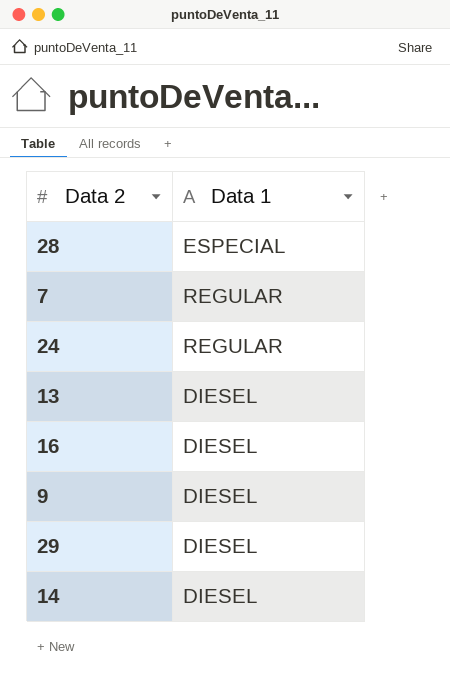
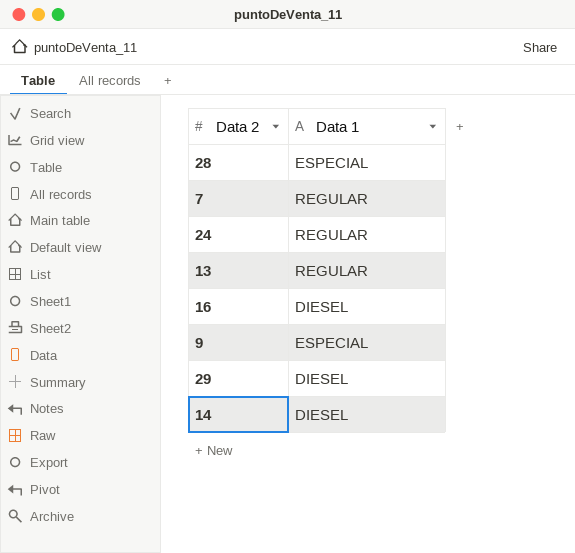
13 | Data 1: DIESEL -> REGULAR
9 | Data 1: DIESEL -> ESPECIAL

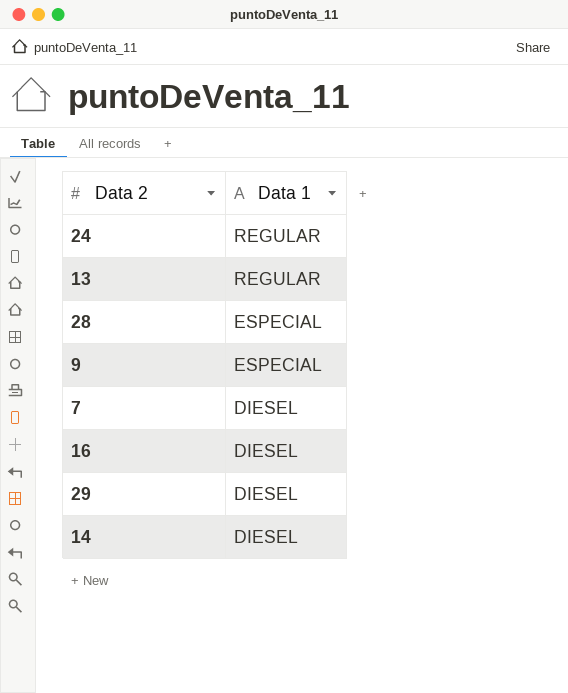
row order: none -> Data 1 descending
7 | Data 1: REGULAR -> DIESEL

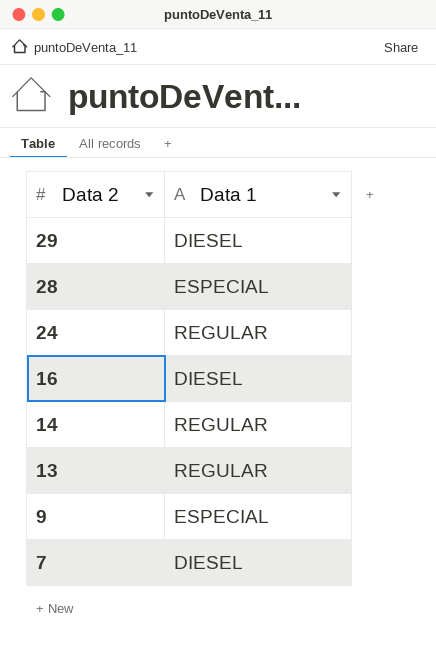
row order: Data 1 descending -> Data 2 descending
14 | Data 1: DIESEL -> REGULAR

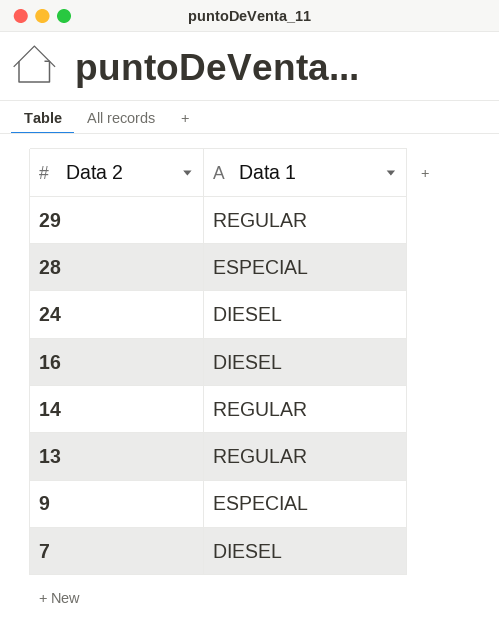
29 | Data 1: DIESEL -> REGULAR
24 | Data 1: REGULAR -> DIESEL

